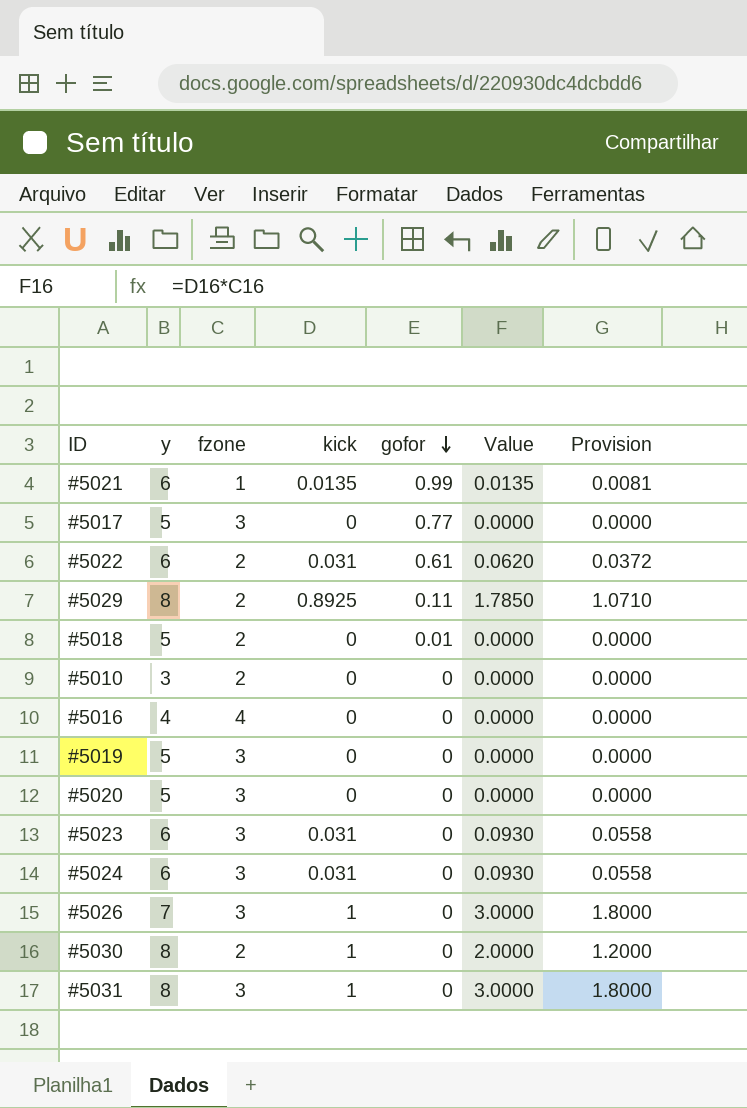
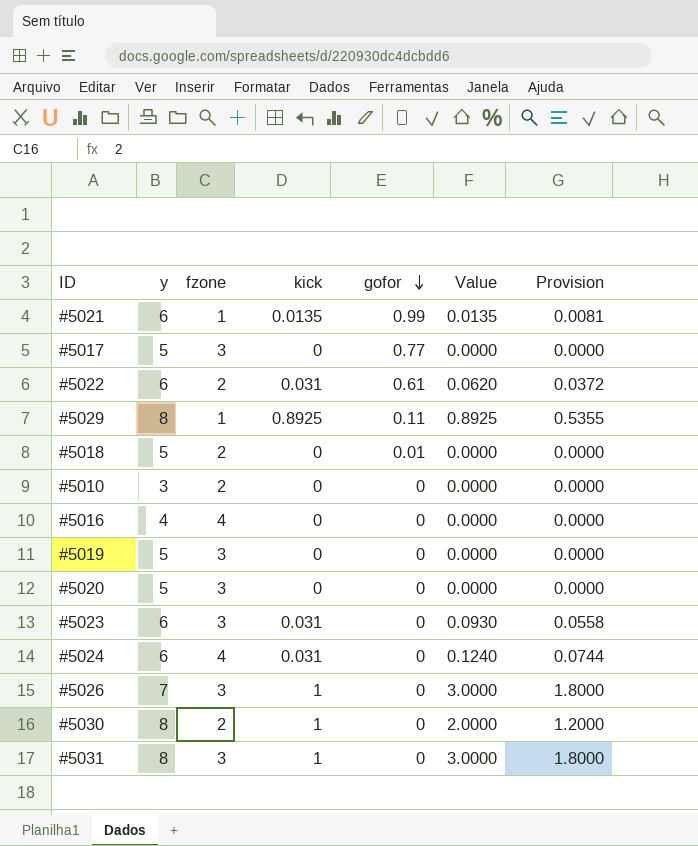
#5029 | fzone: 2 -> 1
#5029 | Value: 1.7850 -> 0.8925
#5029 | Provision: 1.0710 -> 0.5355
#5024 | fzone: 3 -> 4
#5024 | Value: 0.0930 -> 0.1240
#5024 | Provision: 0.0558 -> 0.0744

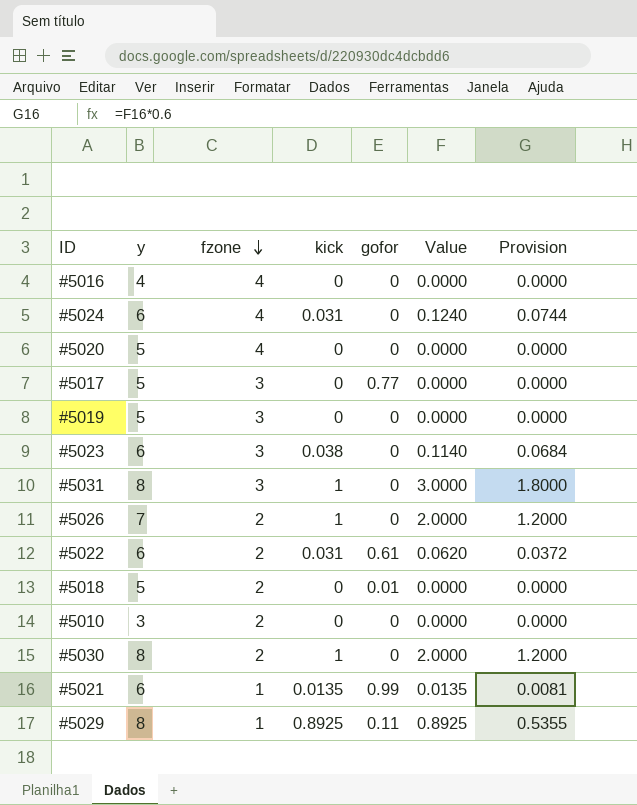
row order: gofor descending -> fzone descending
#5020 | fzone: 3 -> 4
#5023 | kick: 0.031 -> 0.038
#5023 | Value: 0.0930 -> 0.1140
#5023 | Provision: 0.0558 -> 0.0684
#5026 | fzone: 3 -> 2
#5026 | Value: 3.0000 -> 2.0000
#5026 | Provision: 1.8000 -> 1.2000

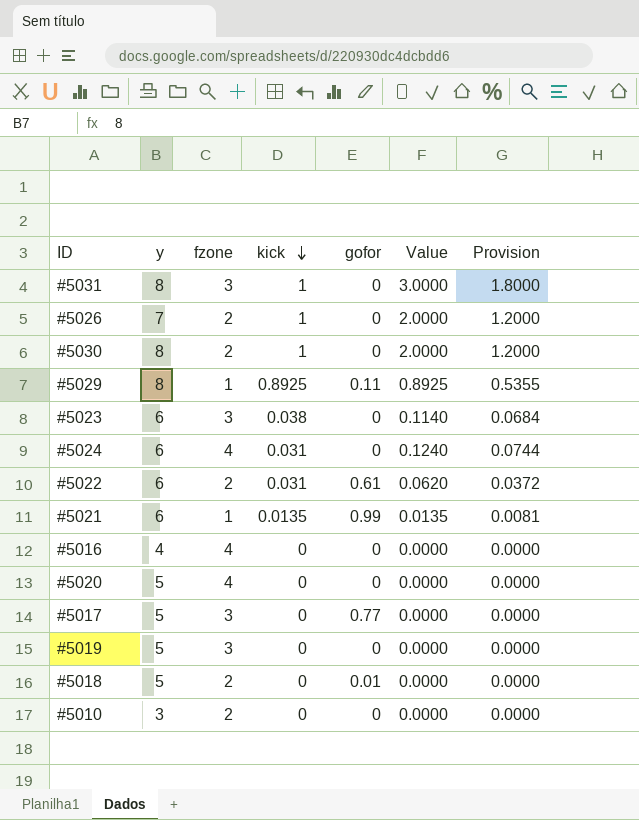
row order: fzone descending -> kick descending

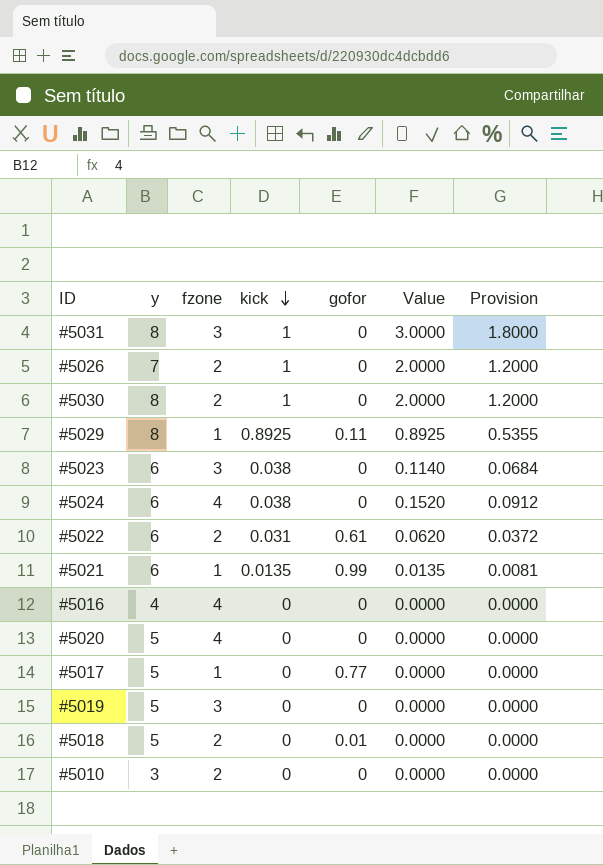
#5024 | kick: 0.031 -> 0.038
#5024 | Value: 0.1240 -> 0.1520
#5024 | Provision: 0.0744 -> 0.0912
#5017 | fzone: 3 -> 1

